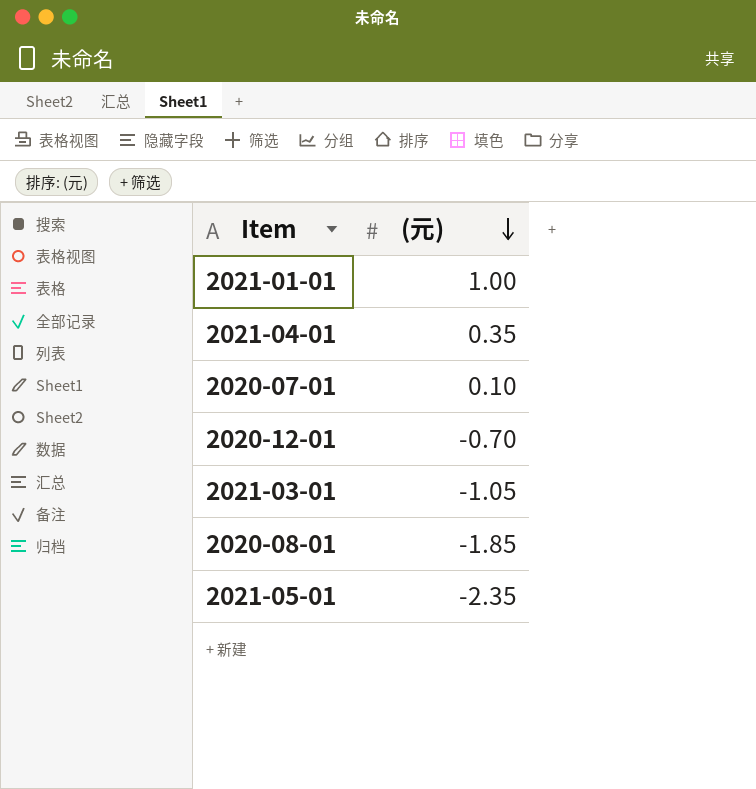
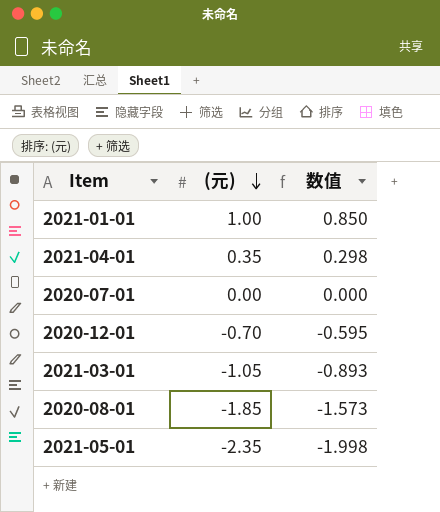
column 数值 | formula: none -> [(元)] * 0.85
2020-07-01 | (元): 0.10 -> 0.00

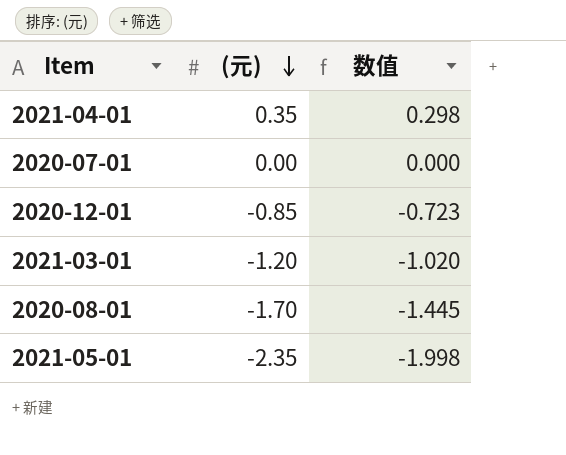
row 2021-01-01: 1.00 | 0.850 -> none
2020-12-01 | (元): -0.70 -> -0.85
2020-12-01 | 数值: -0.595 -> -0.723
2021-03-01 | (元): -1.05 -> -1.20
2021-03-01 | 数值: -0.893 -> -1.020
2020-08-01 | (元): -1.85 -> -1.70
2020-08-01 | 数值: -1.573 -> -1.445

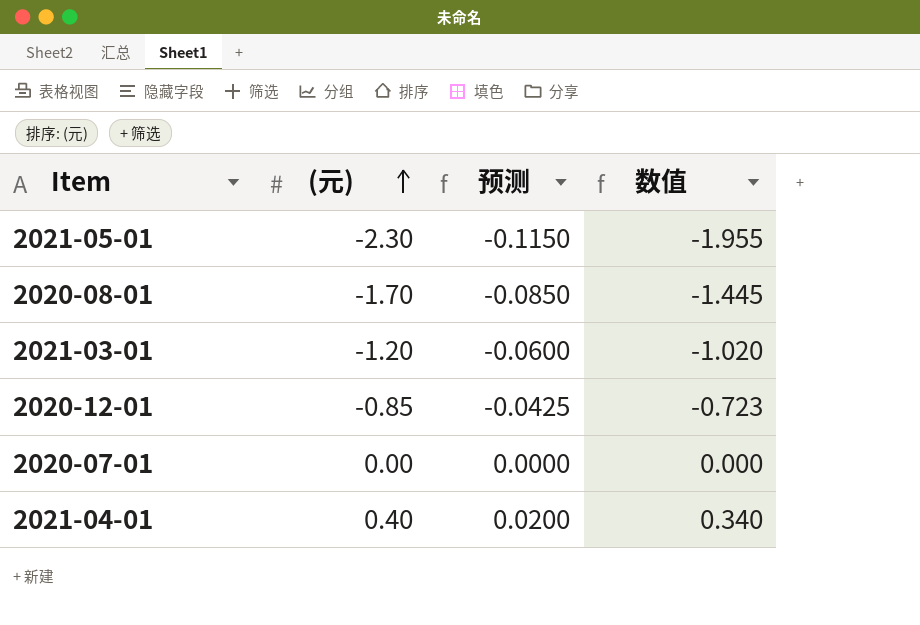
row order: (元) descending -> (元) ascending
column 预测 | formula: none -> [(元)] * 0.05
2021-05-01 | (元): -2.35 -> -2.30
2021-05-01 | 数值: -1.998 -> -1.955
2021-04-01 | (元): 0.35 -> 0.40
2021-04-01 | 数值: 0.298 -> 0.340

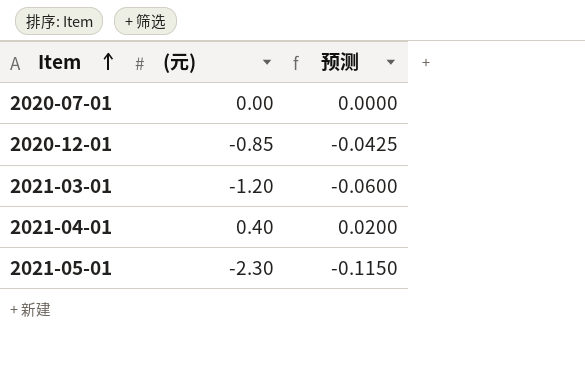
row order: (元) ascending -> Item ascending
column 数值 | formula: [(元)] * 0.85 -> none
row 2020-08-01: -1.70 | -0.0850 | -1.445 -> none

